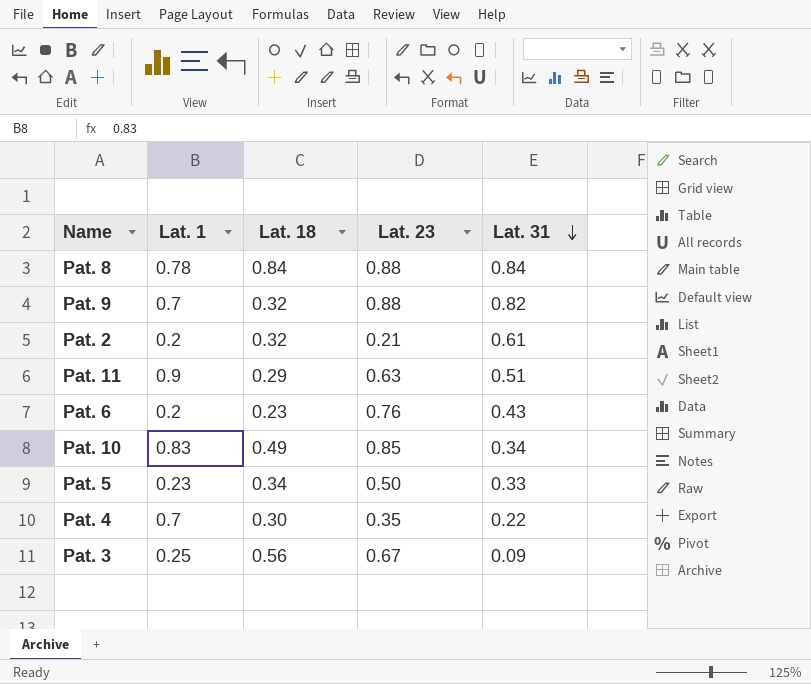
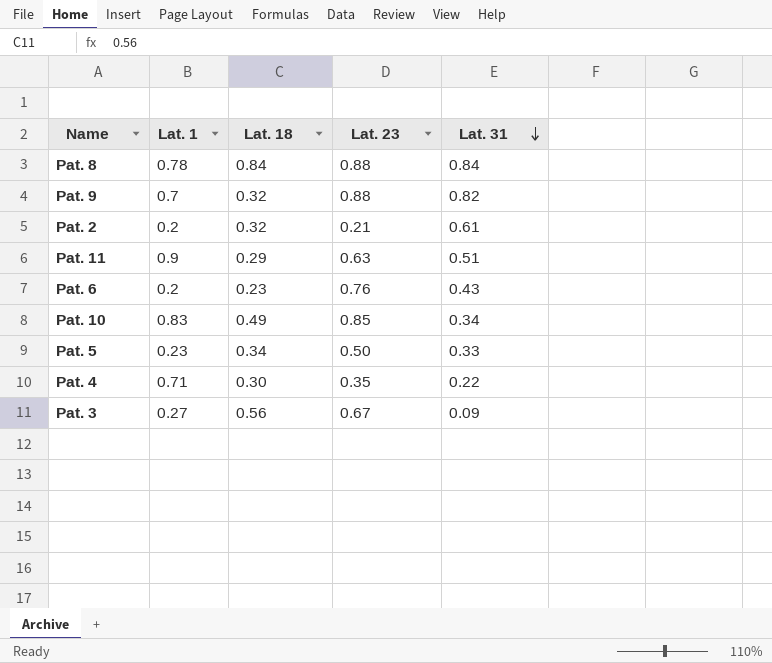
Pat. 4 | Lat. 1: 0.7 -> 0.71
Pat. 3 | Lat. 1: 0.25 -> 0.27

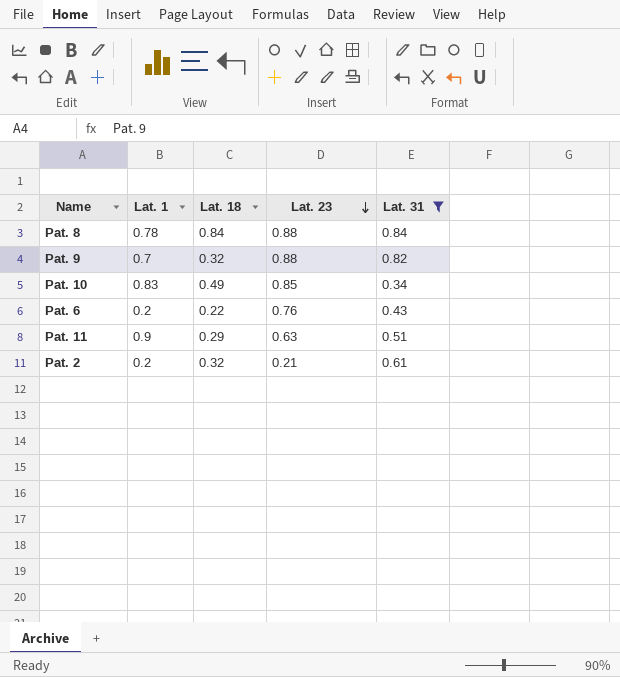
filter: none -> Lat. 31 >= 0.34
row order: Lat. 31 descending -> Lat. 23 descending
Pat. 6 | Lat. 18: 0.23 -> 0.22

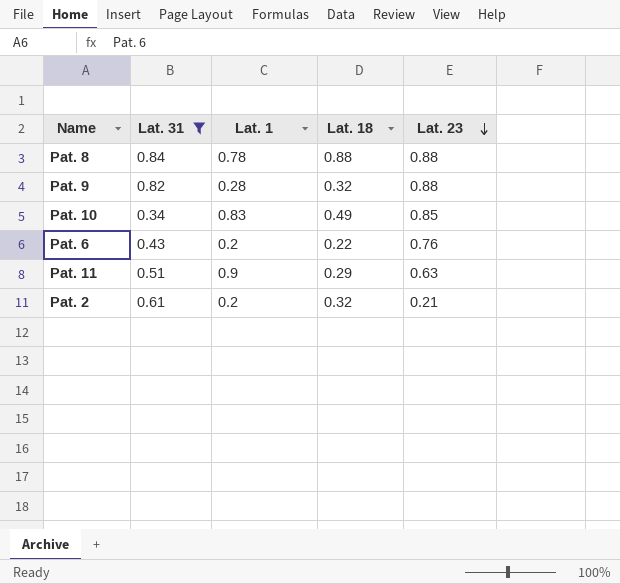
column Lat. 31 | position: 5 -> 2
Pat. 8 | Lat. 18: 0.84 -> 0.88
Pat. 9 | Lat. 1: 0.7 -> 0.28

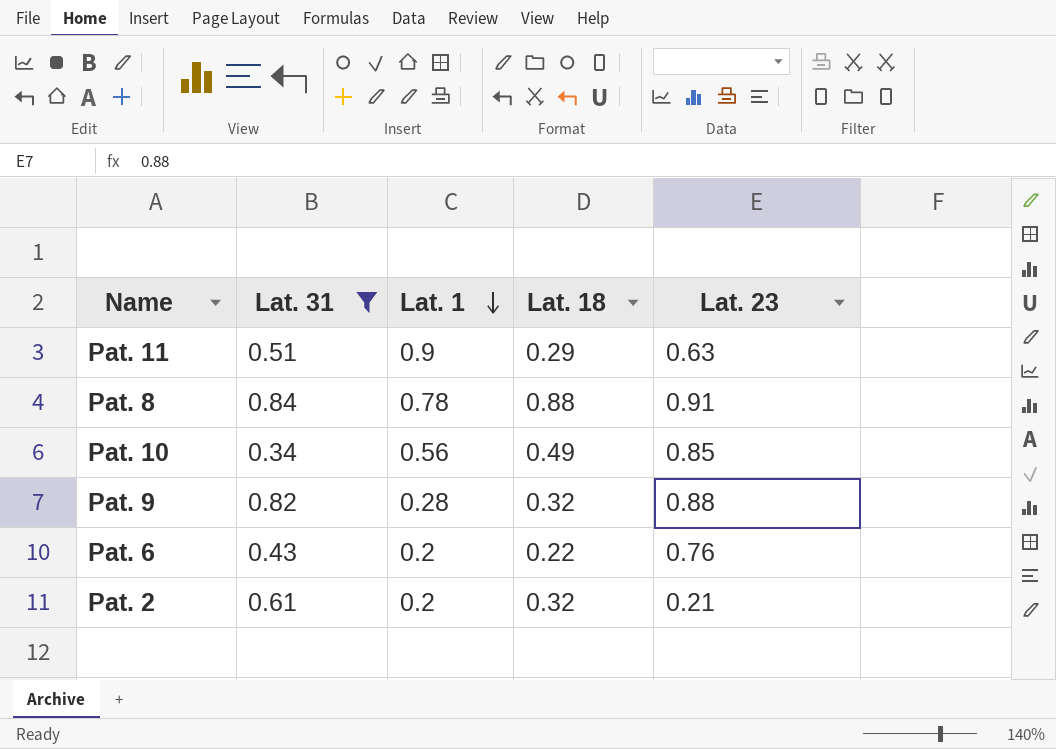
row order: Lat. 23 descending -> Lat. 1 descending
Pat. 8 | Lat. 23: 0.88 -> 0.91
Pat. 10 | Lat. 1: 0.83 -> 0.56

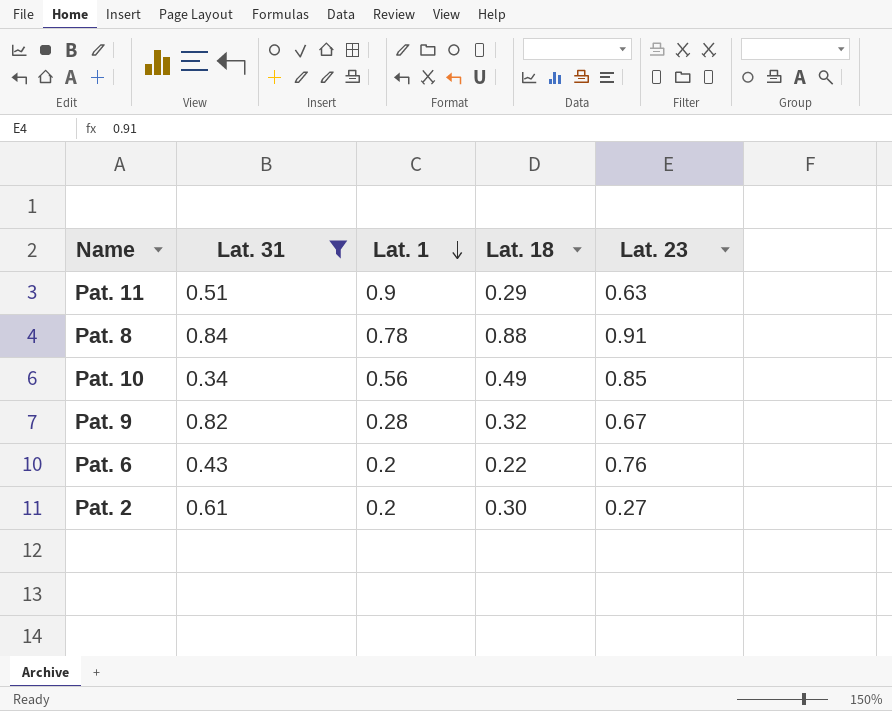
Pat. 9 | Lat. 23: 0.88 -> 0.67
Pat. 2 | Lat. 18: 0.32 -> 0.30
Pat. 2 | Lat. 23: 0.21 -> 0.27

